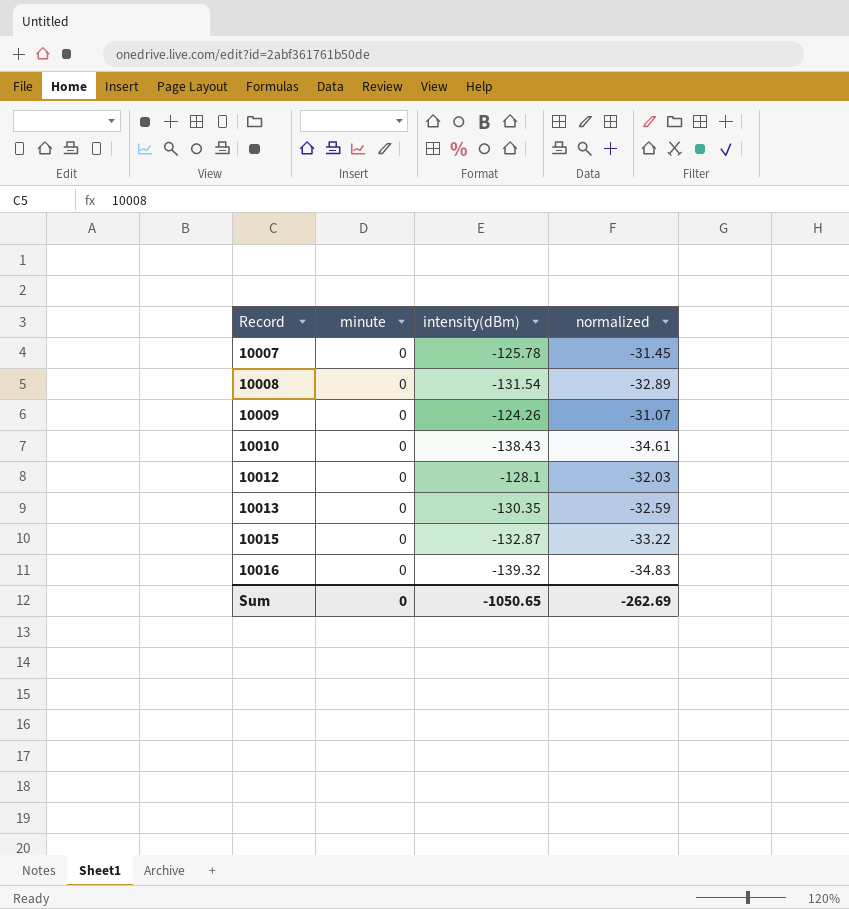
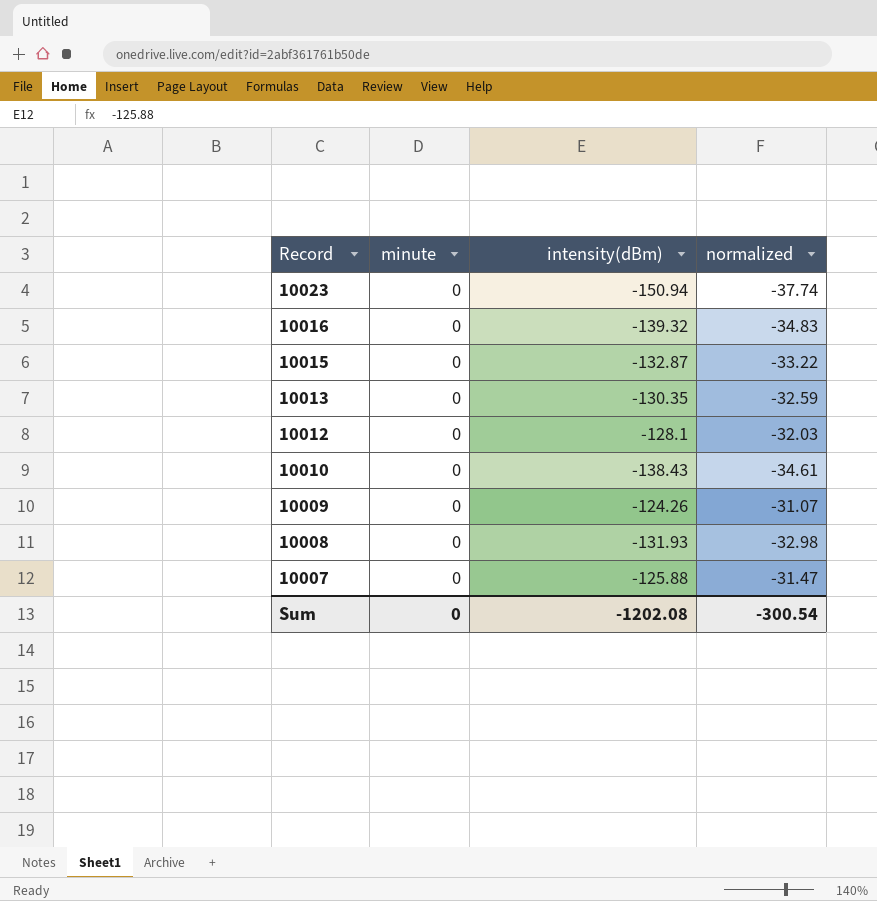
row order: Record ascending -> Record descending
row 10023: none -> 0 | -150.94 | -37.74
10008 | intensity(dBm): -131.54 -> -131.93
10008 | normalized: -32.89 -> -32.98
10007 | intensity(dBm): -125.78 -> -125.88
10007 | normalized: -31.45 -> -31.47
Sum | intensity(dBm): -1050.65 -> -1202.08
Sum | normalized: -262.69 -> -300.54

